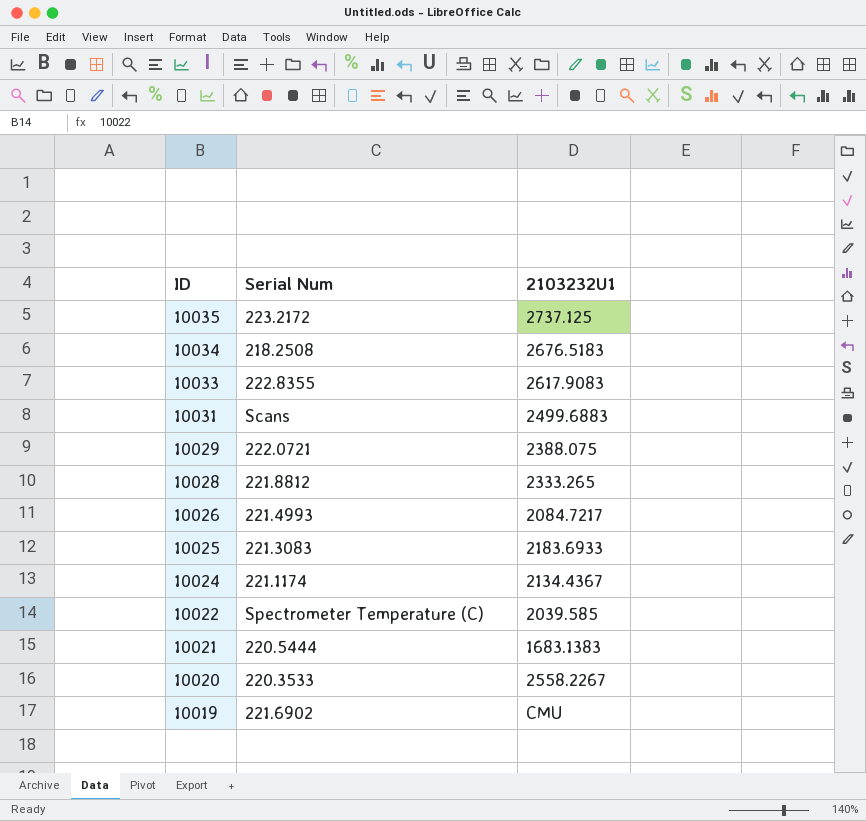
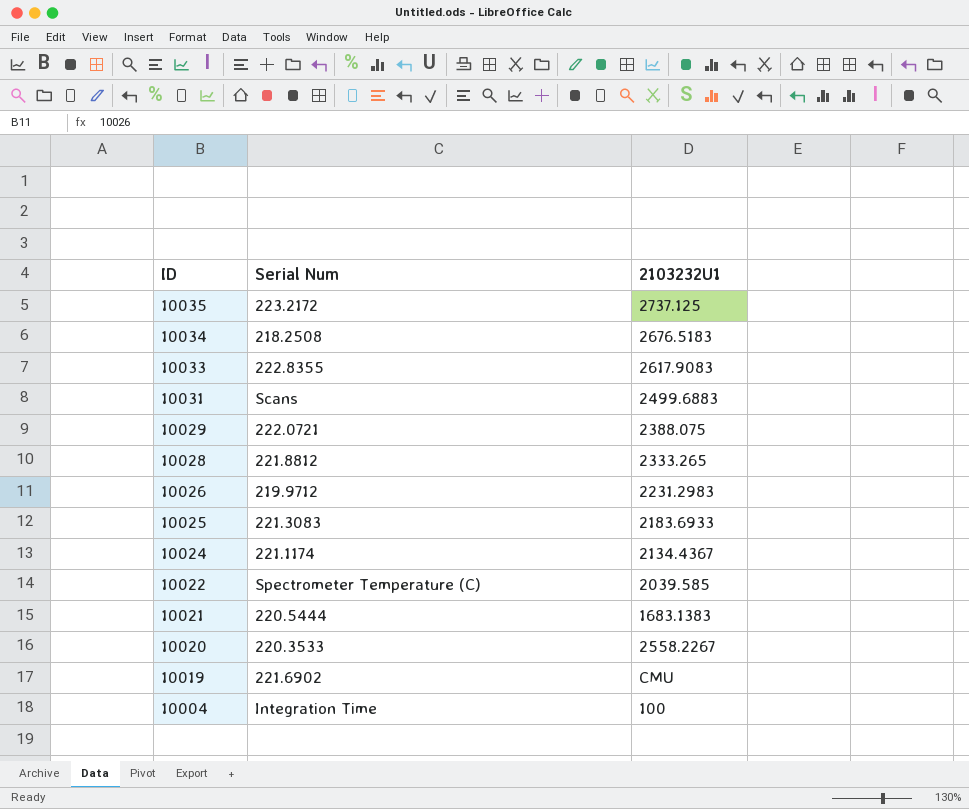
10026 | Serial Num: 221.4993 -> 219.9712
10026 | 2103232U1: 2084.7217 -> 2231.2983
row 10004: none -> Integration Time | 100

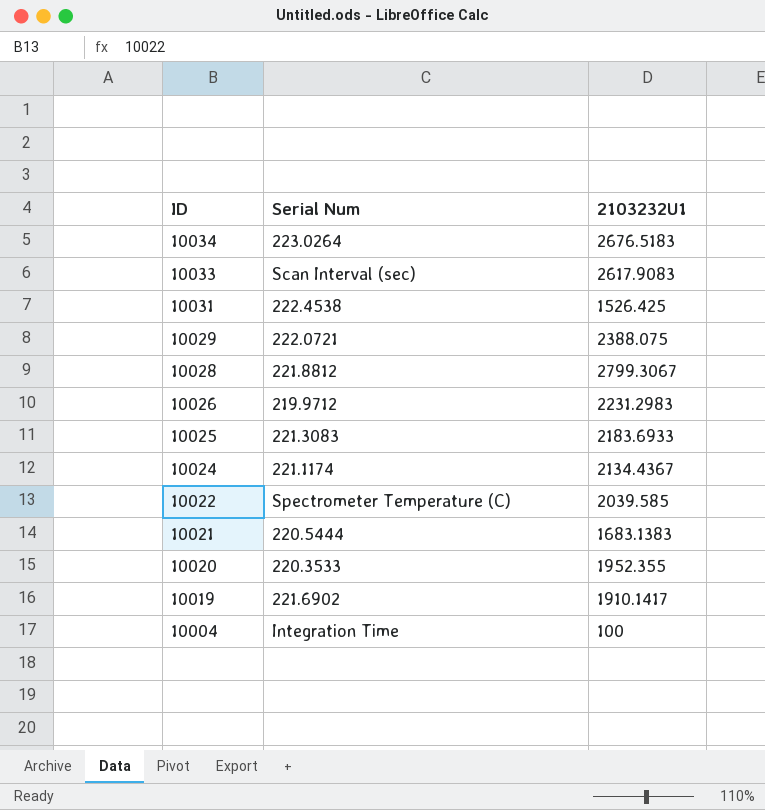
row 10035: 223.2172 | 2737.125 -> none
10034 | Serial Num: 218.2508 -> 223.0264
10033 | Serial Num: 222.8355 -> Scan Interval (sec)
10031 | Serial Num: Scans -> 222.4538
10031 | 2103232U1: 2499.6883 -> 1526.425
10028 | 2103232U1: 2333.265 -> 2799.3067
10020 | 2103232U1: 2558.2267 -> 1952.355
10019 | 2103232U1: CMU -> 1910.1417

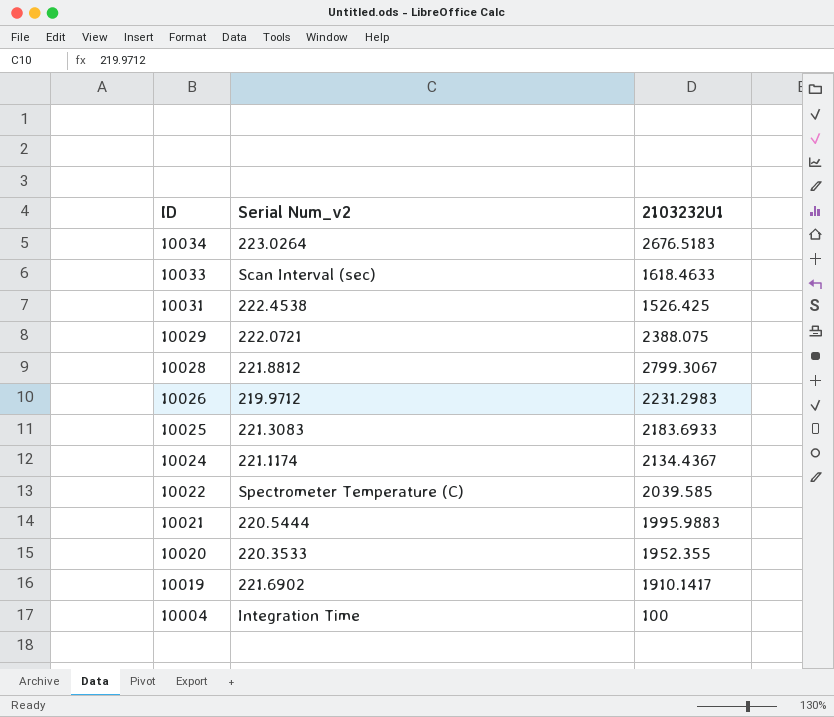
column name: Serial Num -> Serial Num_v2
10033 | 2103232U1: 2617.9083 -> 1618.4633
10021 | 2103232U1: 1683.1383 -> 1995.9883

